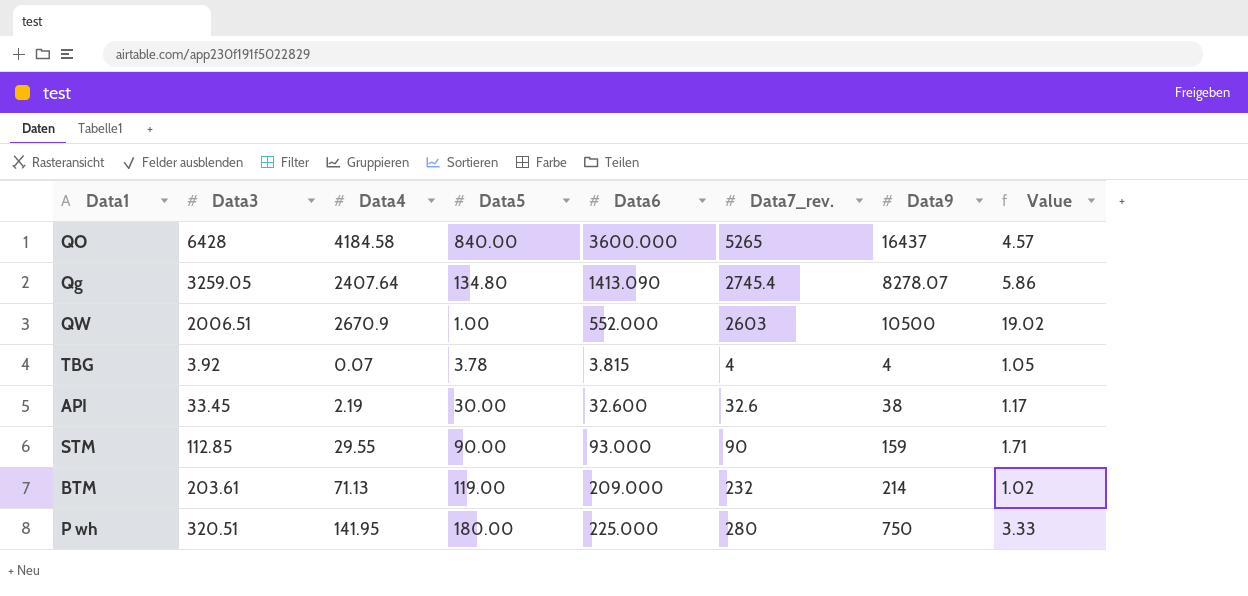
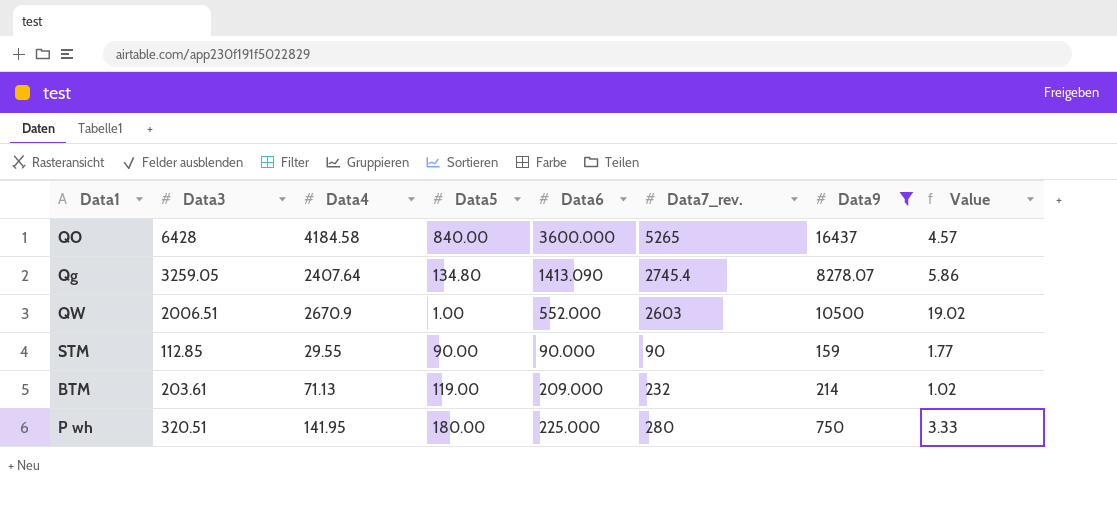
filter: none -> Data9 >= 159
STM | Data6: 93.000 -> 90.000
STM | Value: 1.71 -> 1.77

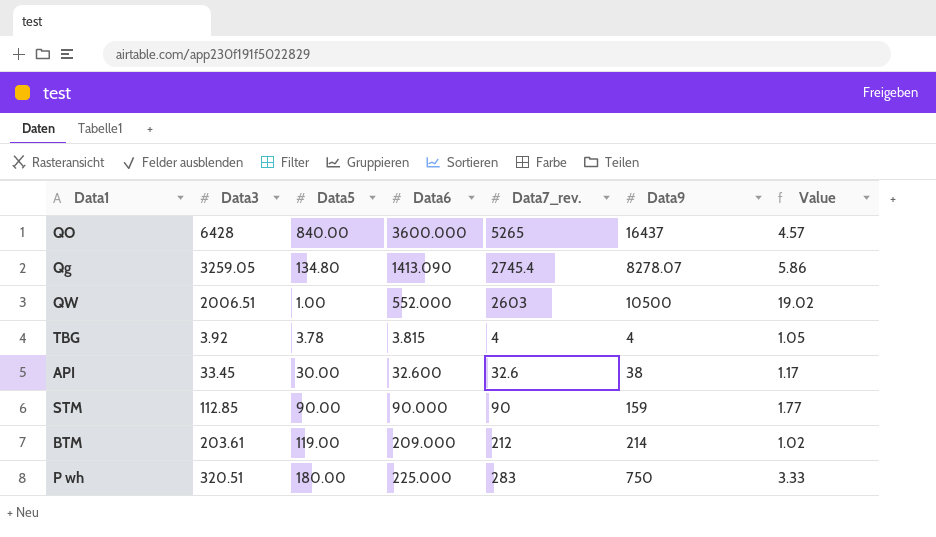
filter: Data9 >= 159 -> none
column Data4 | position: 3 -> none
BTM | Data7_rev.: 232 -> 212
P wh | Data7_rev.: 280 -> 283

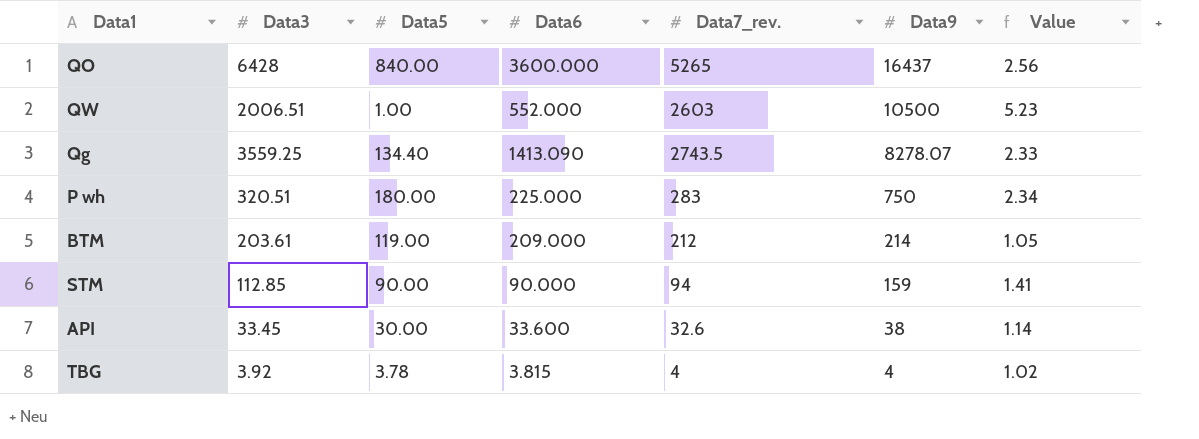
row order: none -> Data9 descending
column Value | formula: [Data9] / [Data6] -> [Data9] / [Data3]
Qg | Data3: 3259.05 -> 3559.25
Qg | Data5: 134.80 -> 134.40
Qg | Data7_rev.: 2745.4 -> 2743.5
STM | Data7_rev.: 90 -> 94
API | Data6: 32.600 -> 33.600

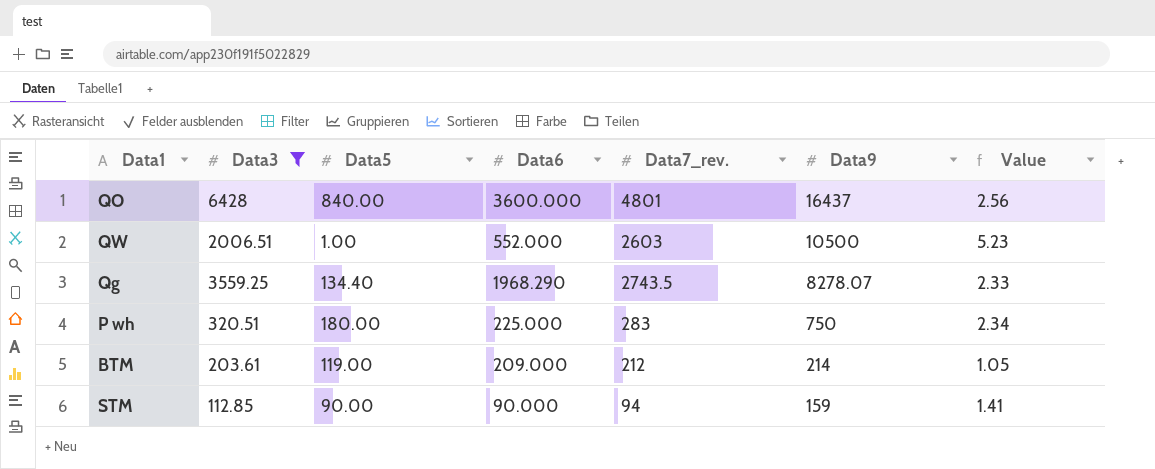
filter: none -> Data3 >= 112.85
QO | Data7_rev.: 5265 -> 4801
Qg | Data6: 1413.090 -> 1968.290

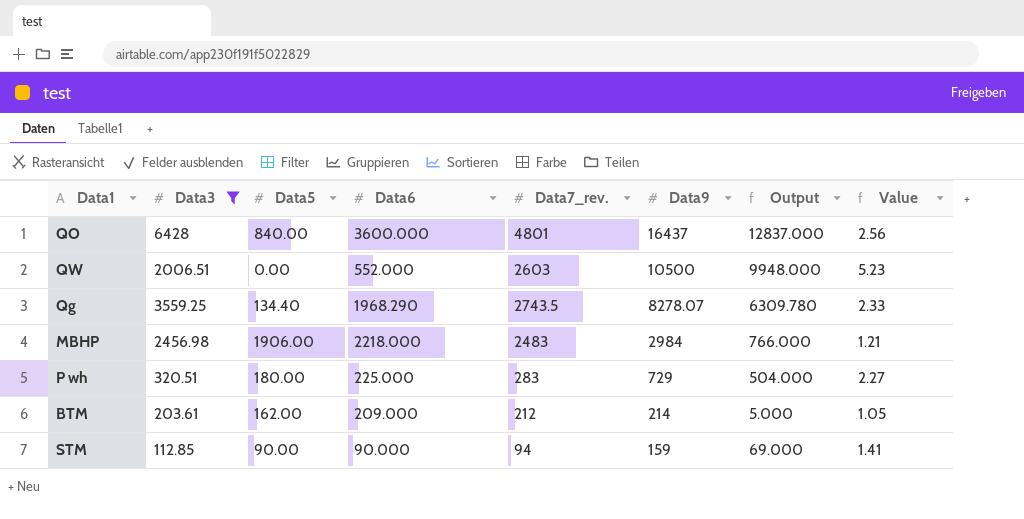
column Output | formula: none -> [Data9] - [Data6]
QW | Data5: 1.00 -> 0.00
row MBHP: none -> 2456.98 | 1906.00 | 2218.000 | 2483 | 2984 | 766.000 | 1.21
P wh | Data9: 750 -> 729
P wh | Value: 2.34 -> 2.27
BTM | Data5: 119.00 -> 162.00

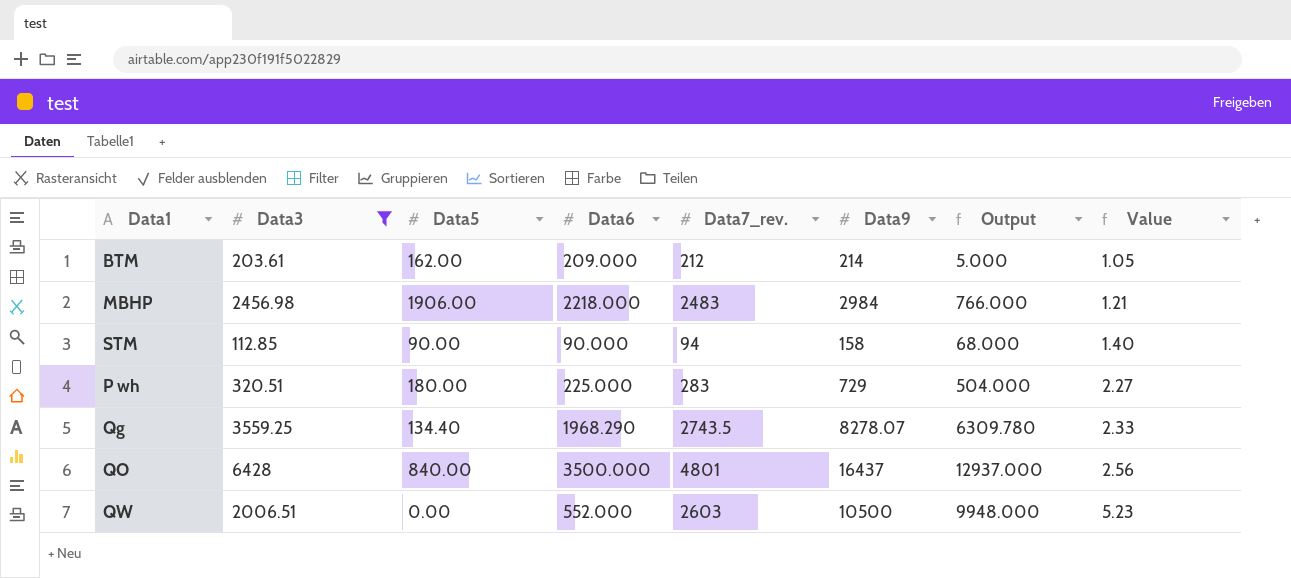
row order: Data9 descending -> Value ascending
STM | Data9: 159 -> 158
STM | Output: 69.000 -> 68.000
STM | Value: 1.41 -> 1.40
QO | Data6: 3600.000 -> 3500.000
QO | Output: 12837.000 -> 12937.000

